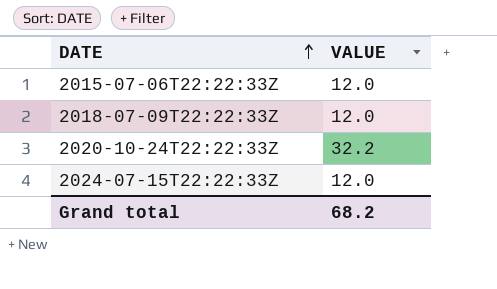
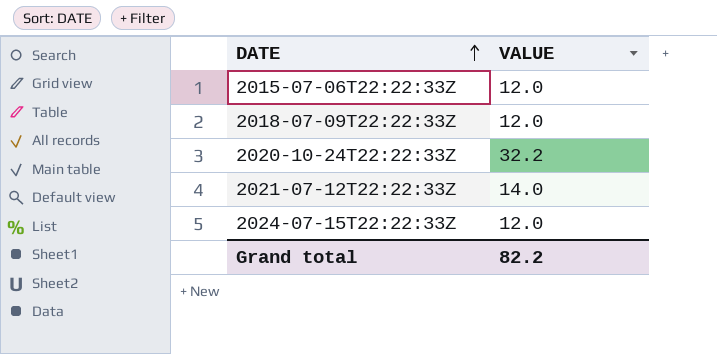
row 2021-07-12T22:22:33Z: none -> 14.0
Grand total | VALUE: 68.2 -> 82.2

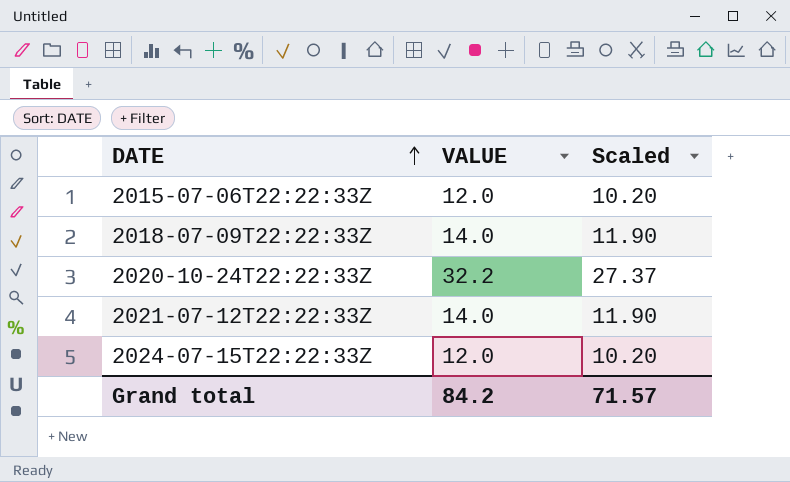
column Scaled | formula: none -> [VALUE] * 0.85
2018-07-09T22:22:33Z | VALUE: 12.0 -> 14.0
Grand total | VALUE: 82.2 -> 84.2

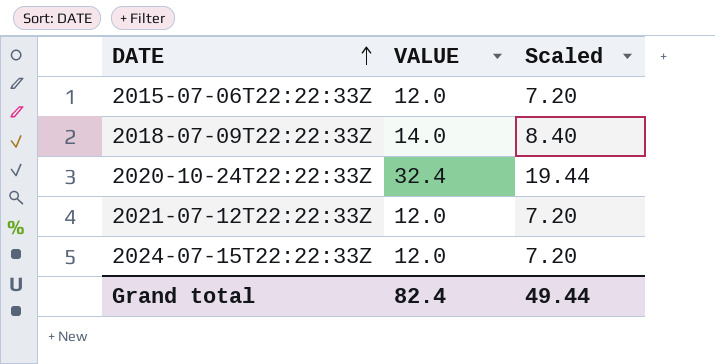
column Scaled | formula: [VALUE] * 0.85 -> [VALUE] * 0.6
2020-10-24T22:22:33Z | VALUE: 32.2 -> 32.4
2021-07-12T22:22:33Z | VALUE: 14.0 -> 12.0
Grand total | VALUE: 84.2 -> 82.4
Grand total | Scaled: 71.57 -> 49.44

